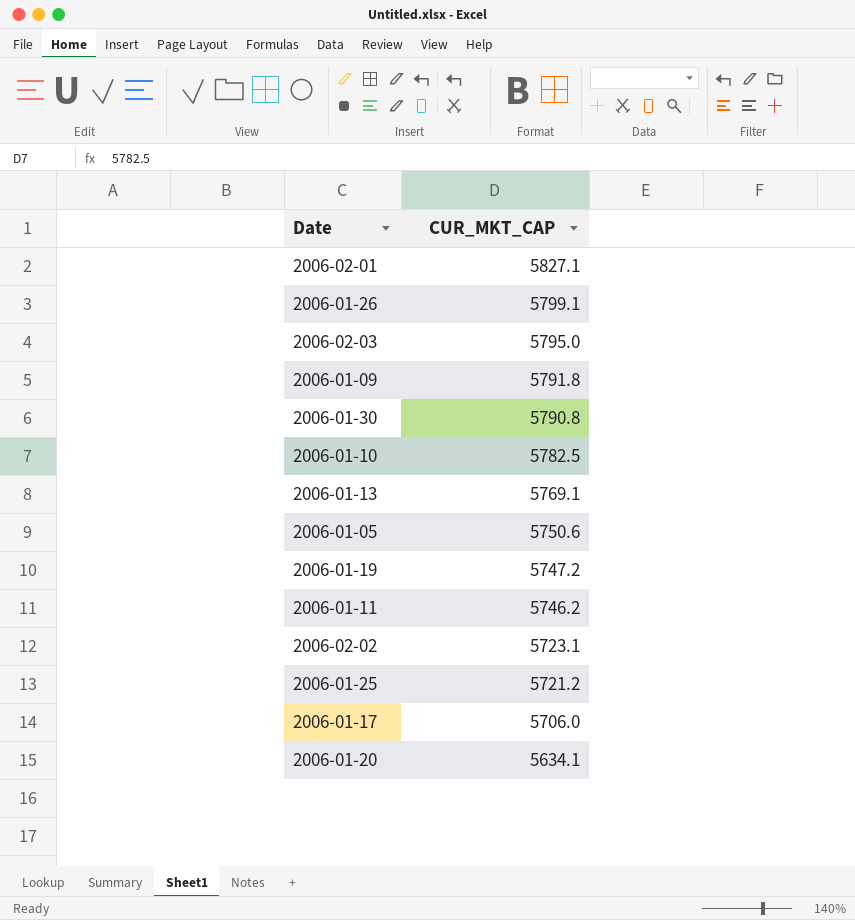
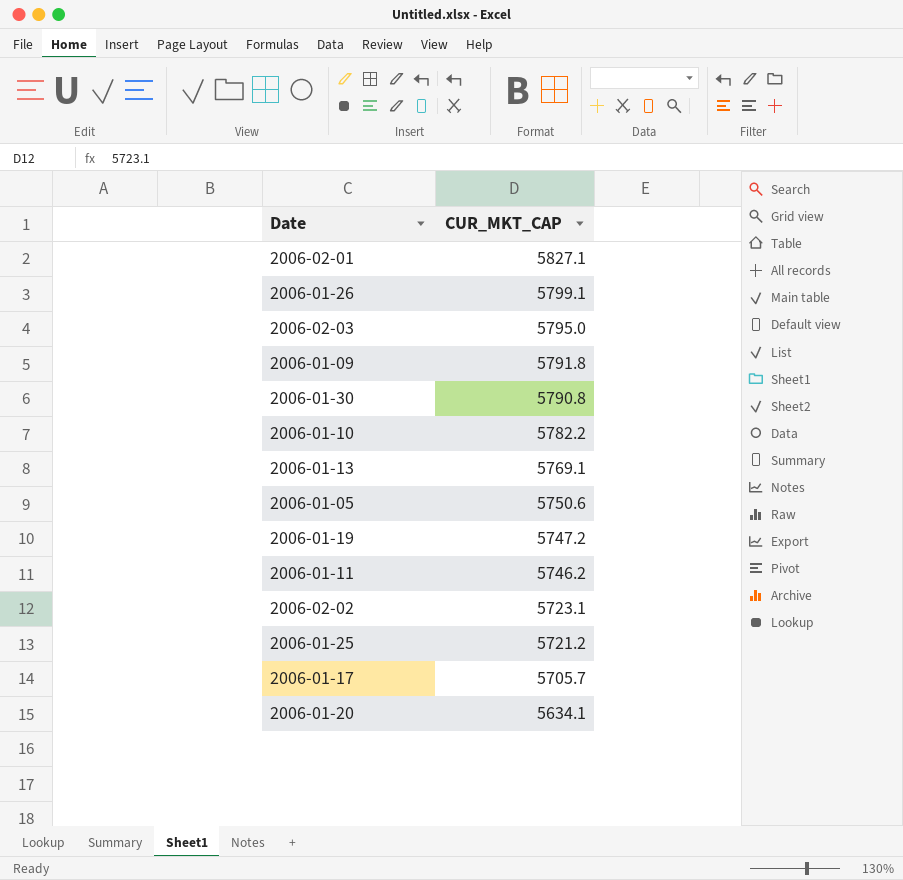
2006-01-10 | CUR_MKT_CAP: 5782.5 -> 5782.2
2006-01-17 | CUR_MKT_CAP: 5706.0 -> 5705.7

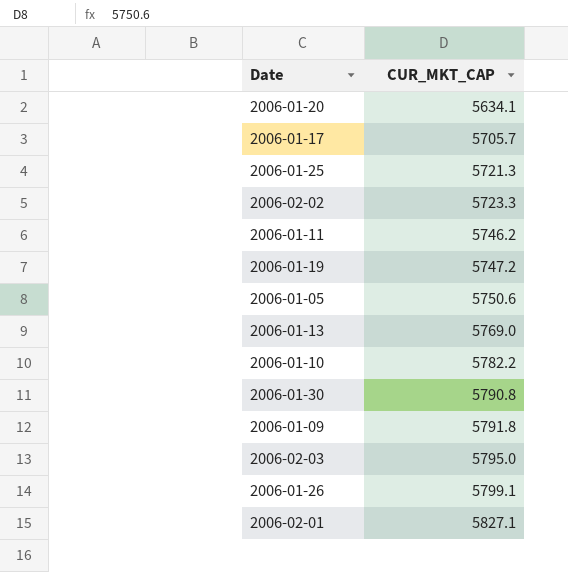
row order: CUR_MKT_CAP descending -> CUR_MKT_CAP ascending
2006-01-25 | CUR_MKT_CAP: 5721.2 -> 5721.3
2006-02-02 | CUR_MKT_CAP: 5723.1 -> 5723.3
2006-01-13 | CUR_MKT_CAP: 5769.1 -> 5769.0

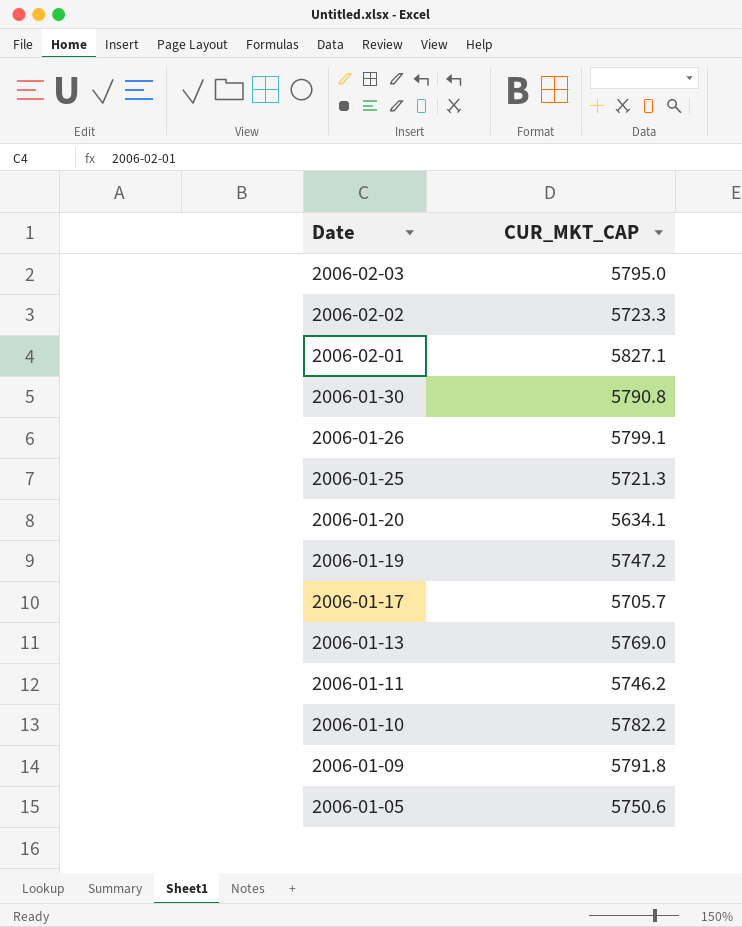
row order: CUR_MKT_CAP ascending -> Date descending

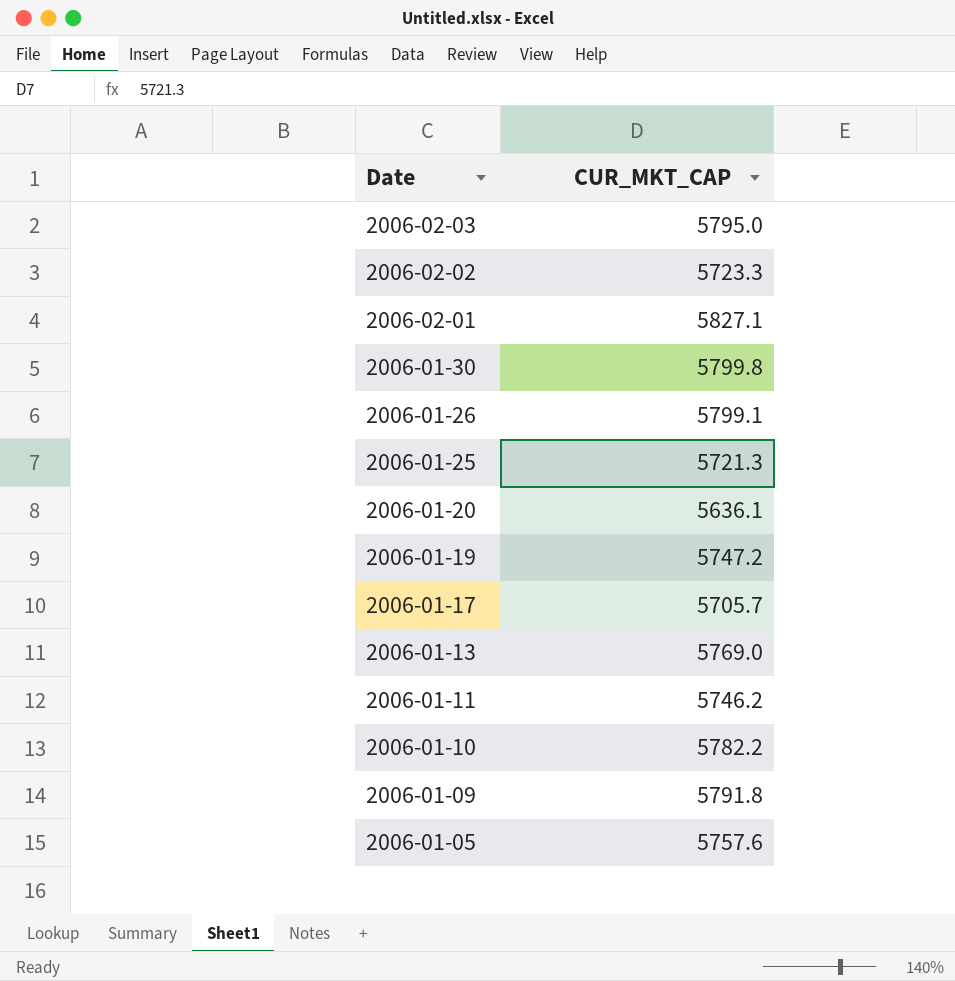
2006-01-30 | CUR_MKT_CAP: 5790.8 -> 5799.8
2006-01-20 | CUR_MKT_CAP: 5634.1 -> 5636.1
2006-01-05 | CUR_MKT_CAP: 5750.6 -> 5757.6

